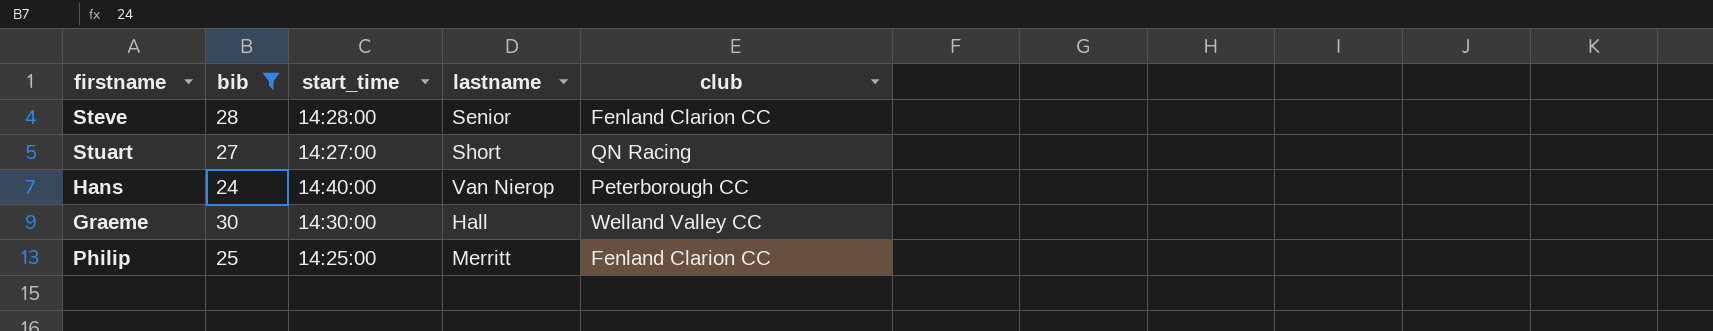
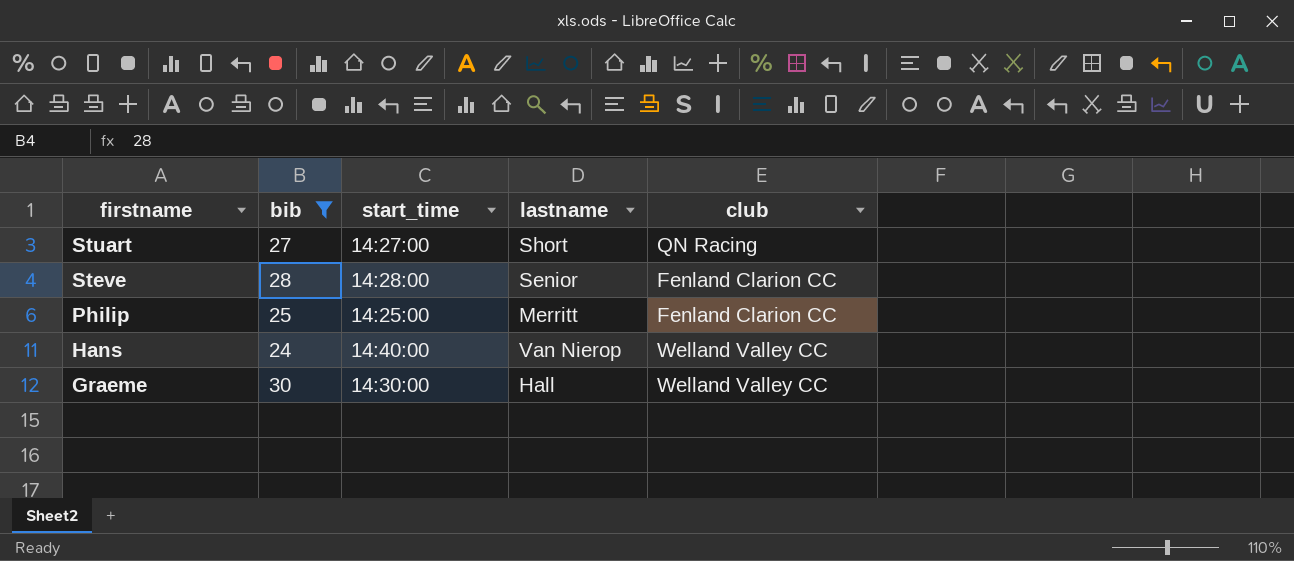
row order: none -> firstname descending
Hans | club: Peterborough CC -> Welland Valley CC

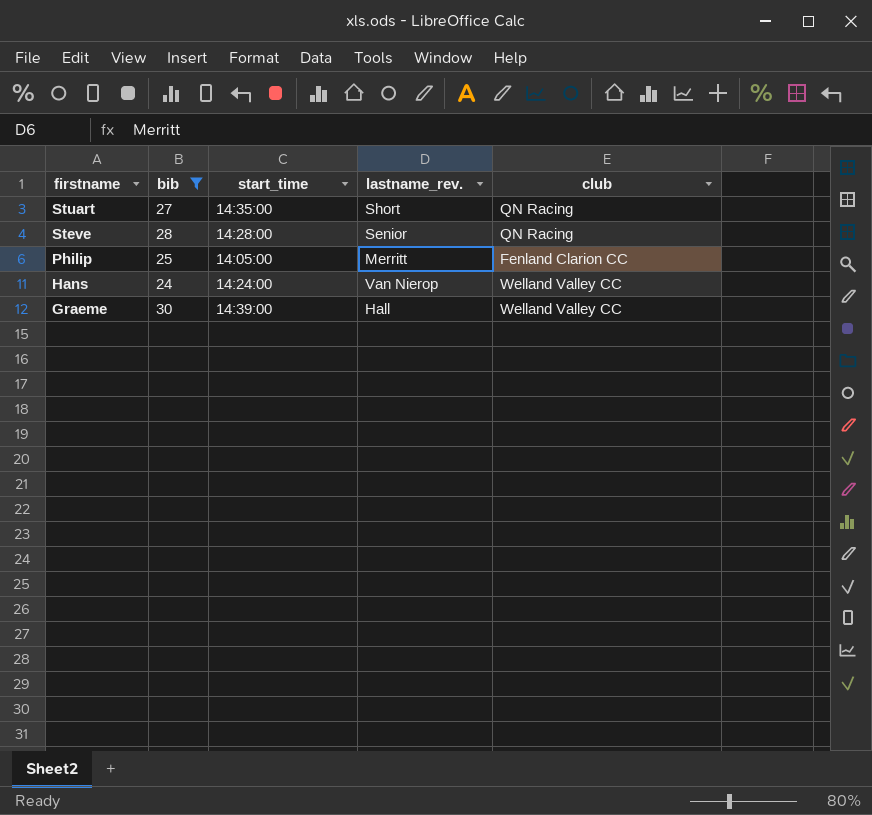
column name: lastname -> lastname_rev.
Stuart | start_time: 14:27:00 -> 14:35:00
Steve | club: Fenland Clarion CC -> QN Racing
Philip | start_time: 14:25:00 -> 14:05:00
Hans | start_time: 14:40:00 -> 14:24:00
Graeme | start_time: 14:30:00 -> 14:39:00

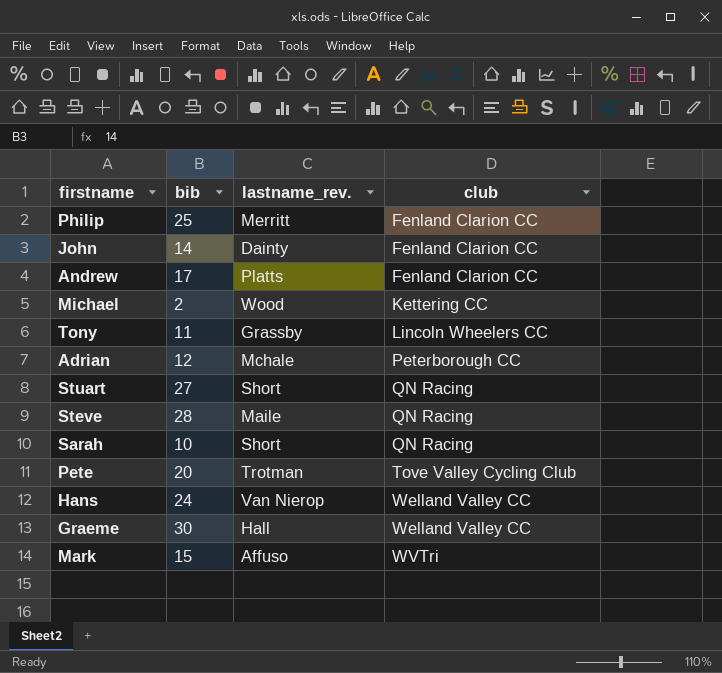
filter: bib >= 24 -> none
row order: firstname descending -> club ascending
column start_time | position: 3 -> none
Steve | lastname_rev.: Senior -> Maile

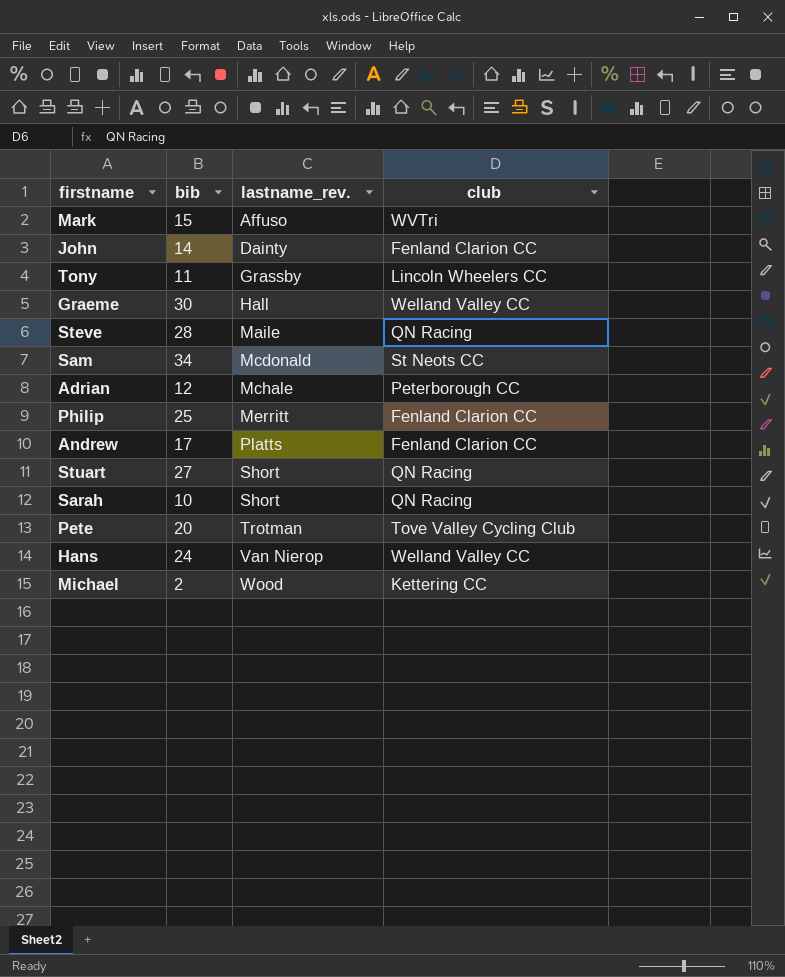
row order: club ascending -> lastname_rev. ascending
row Sam: none -> 34 | Mcdonald | St Neots CC

